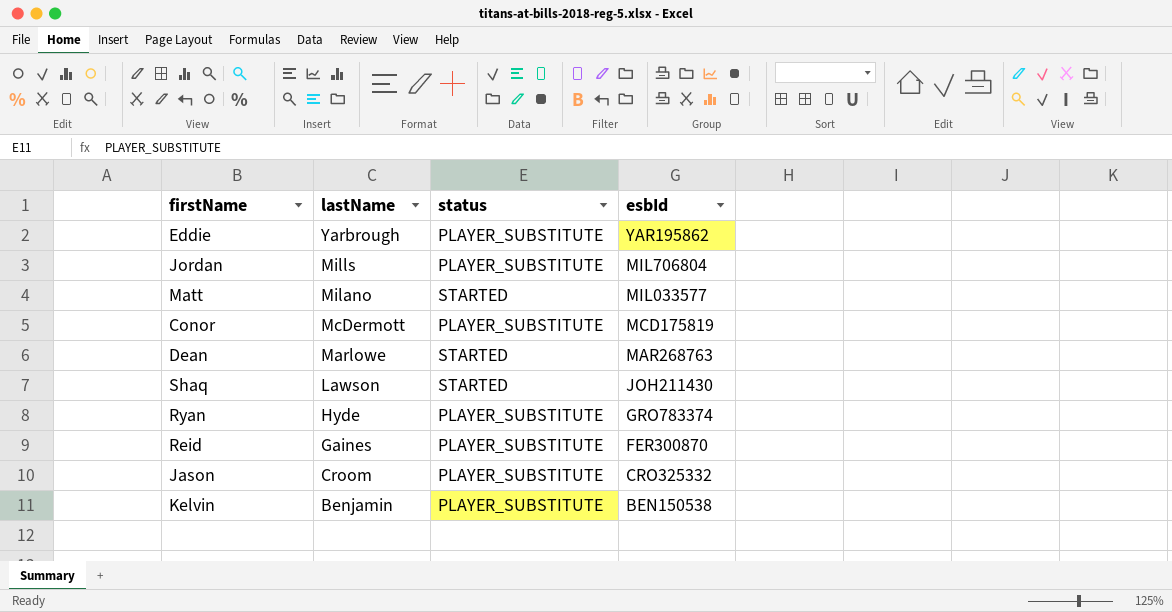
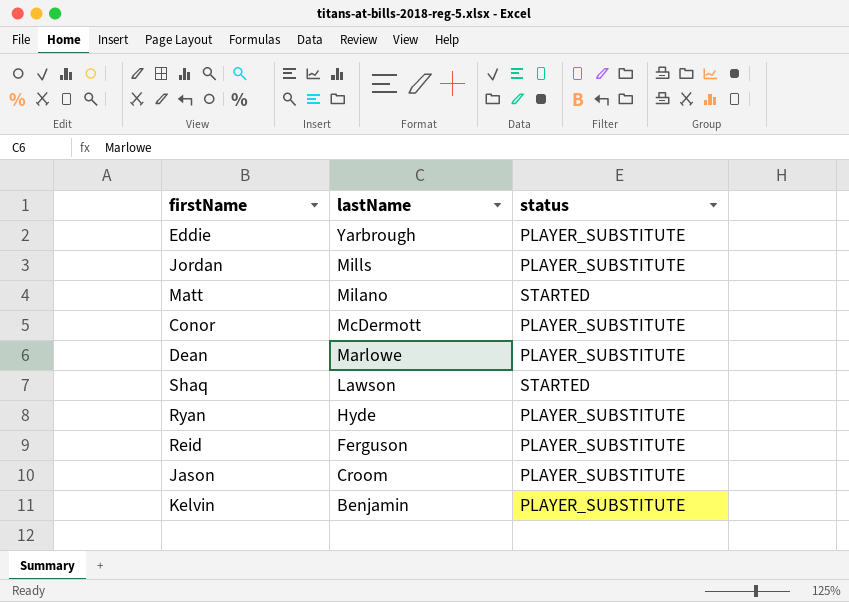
column esbId | position: 4 -> none
Dean | status: STARTED -> PLAYER_SUBSTITUTE
Reid | lastName: Gaines -> Ferguson

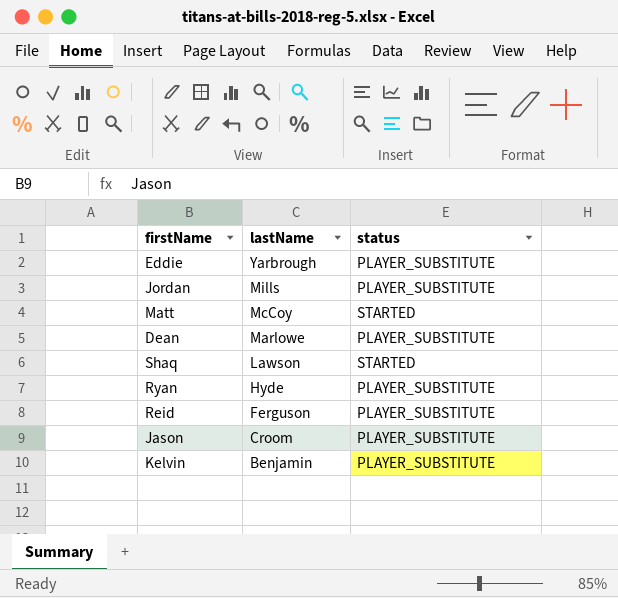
row Conor: McDermott | PLAYER_SUBSTITUTE -> none
Matt | lastName: Milano -> McCoy

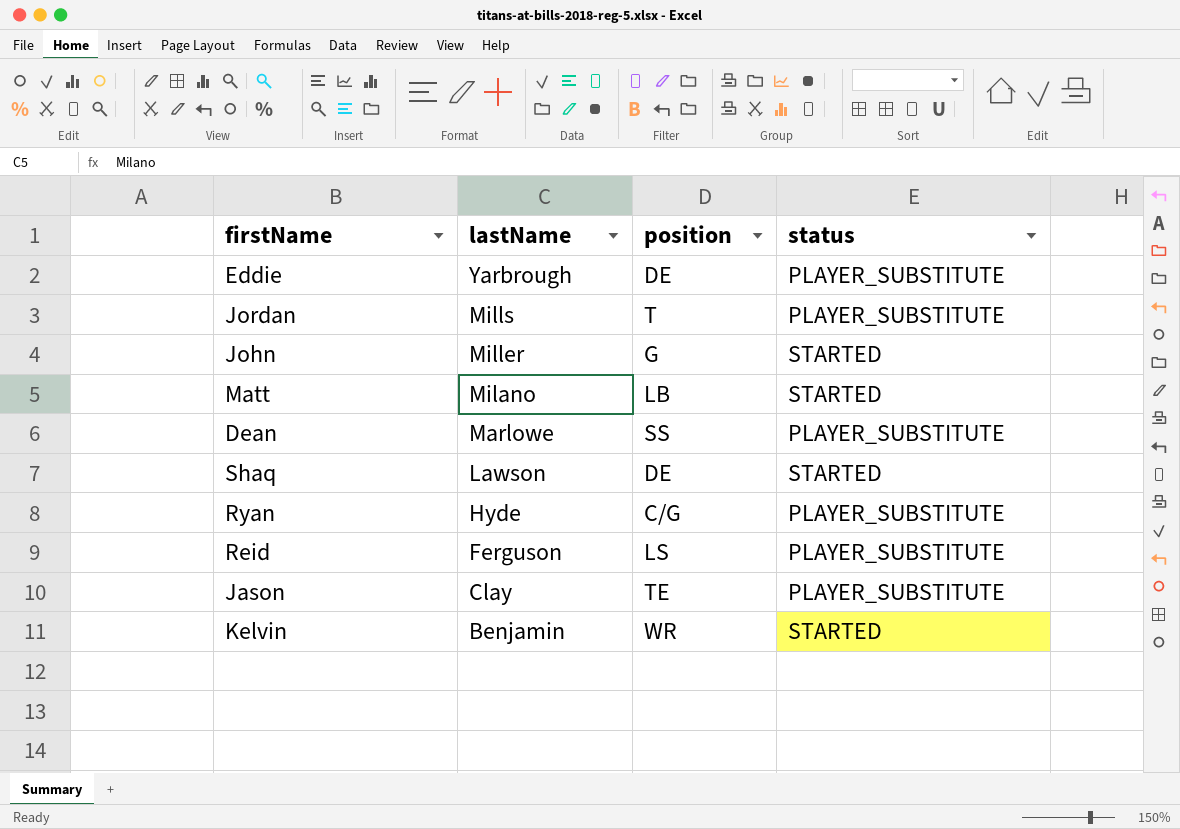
column position | position: none -> 3
row John: none -> Miller | G | STARTED
Matt | lastName: McCoy -> Milano
Jason | lastName: Croom -> Clay
Kelvin | status: PLAYER_SUBSTITUTE -> STARTED

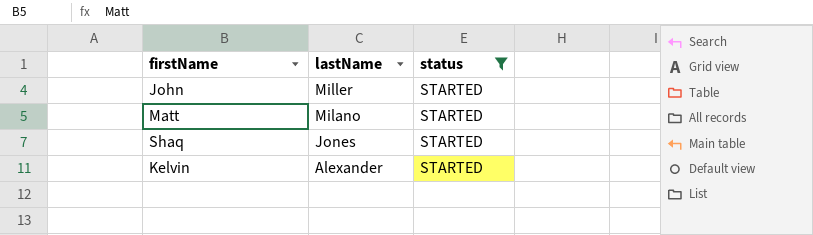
filter: none -> status = STARTED
column position | position: 3 -> none
Shaq | lastName: Lawson -> Jones
Kelvin | lastName: Benjamin -> Alexander

